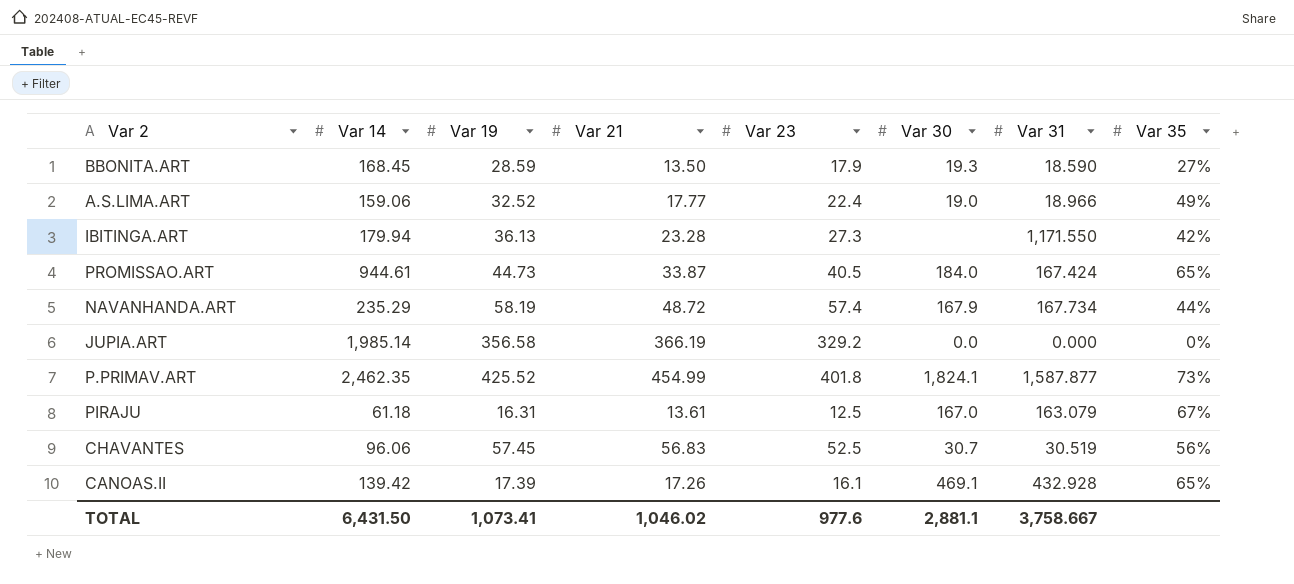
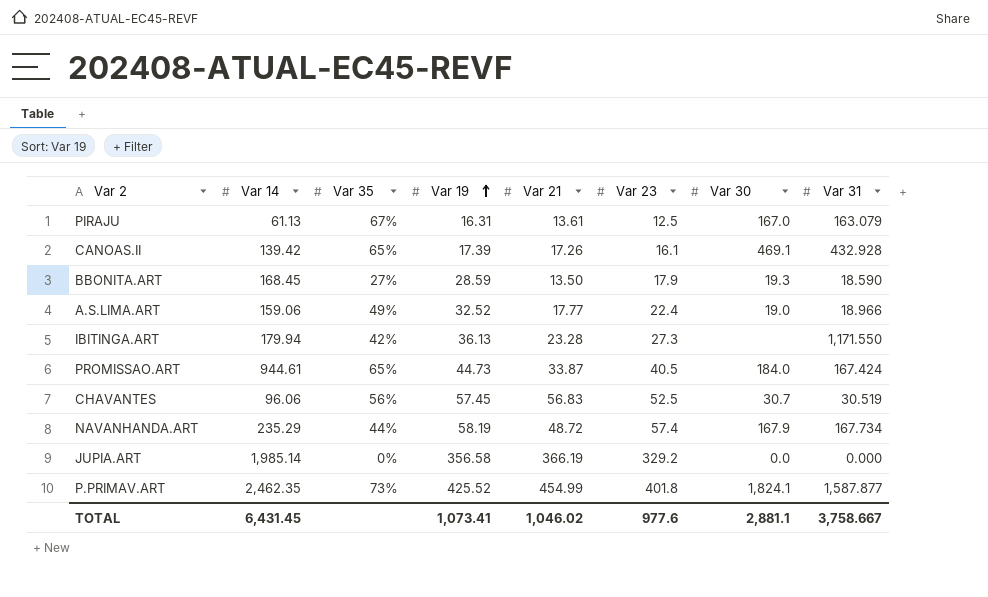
row order: none -> Var 19 ascending
column Var 35 | position: 8 -> 3
PIRAJU | Var 14: 61.18 -> 61.13
TOTAL | Var 14: 6,431.50 -> 6,431.45

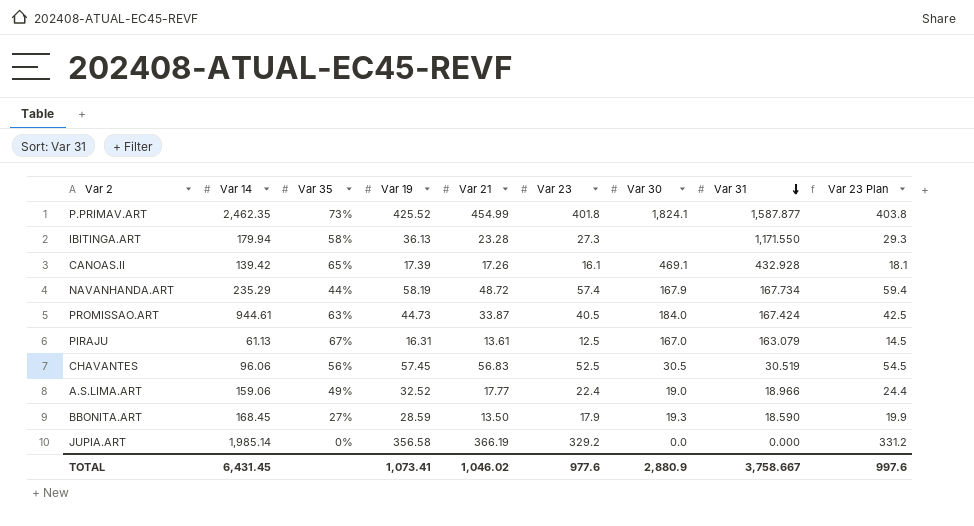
row order: Var 19 ascending -> Var 31 descending
column Var 23 Plan | formula: none -> [Var 23] + 2
IBITINGA.ART | Var 35: 42% -> 58%
PROMISSAO.ART | Var 35: 65% -> 63%
CHAVANTES | Var 30: 30.7 -> 30.5
TOTAL | Var 30: 2,881.1 -> 2,880.9

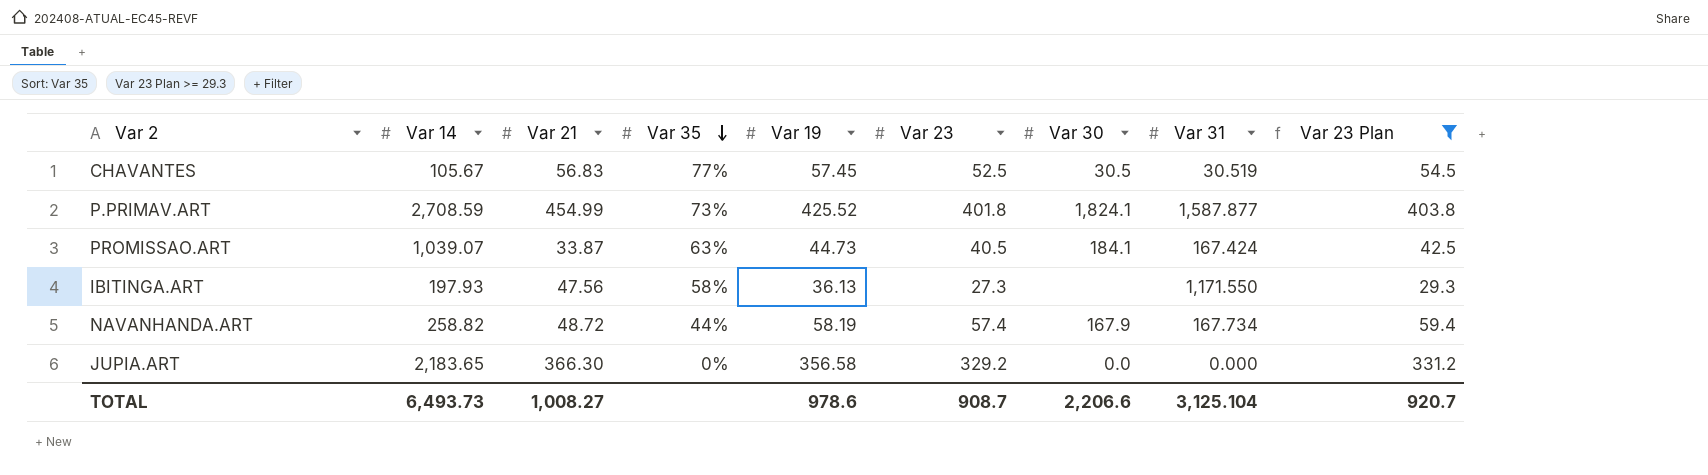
filter: none -> Var 23 Plan >= 29.3
row order: Var 31 descending -> Var 35 descending
column Var 21 | position: 5 -> 3
CHAVANTES | Var 14: 96.06 -> 105.67
CHAVANTES | Var 35: 56% -> 77%
P.PRIMAV.ART | Var 14: 2,462.35 -> 2,708.59
PROMISSAO.ART | Var 14: 944.61 -> 1,039.07
PROMISSAO.ART | Var 30: 184.0 -> 184.1
IBITINGA.ART | Var 14: 179.94 -> 197.93
IBITINGA.ART | Var 21: 23.28 -> 47.56
NAVANHANDA.ART | Var 14: 235.29 -> 258.82
JUPIA.ART | Var 14: 1,985.14 -> 2,183.65
JUPIA.ART | Var 21: 366.19 -> 366.30
TOTAL | Var 14: 6,431.45 -> 6,493.73
TOTAL | Var 21: 1,046.02 -> 1,008.27
TOTAL | Var 19: 1,073.41 -> 978.6
TOTAL | Var 23: 977.6 -> 908.7
TOTAL | Var 30: 2,880.9 -> 2,206.6
TOTAL | Var 31: 3,758.667 -> 3,125.104
TOTAL | Var 23 Plan: 997.6 -> 920.7

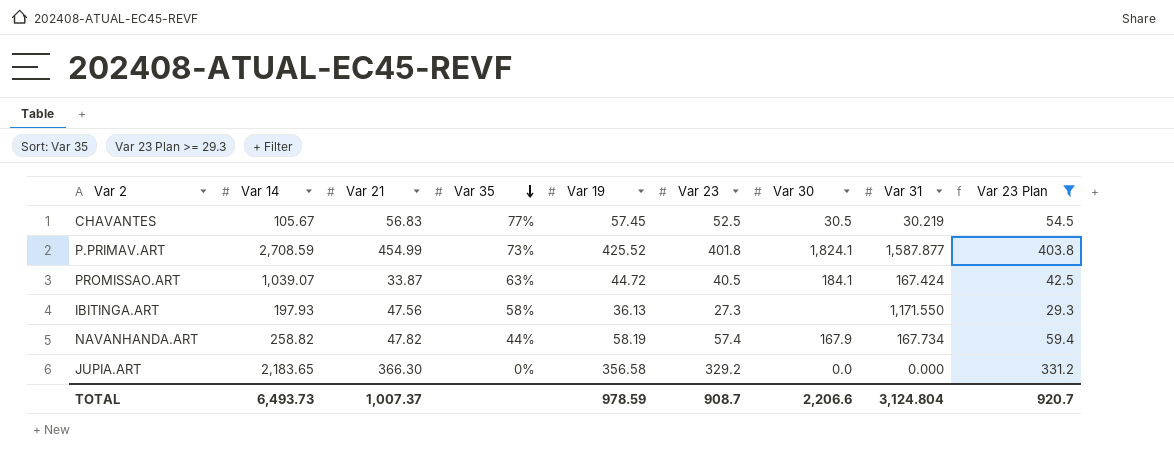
CHAVANTES | Var 31: 30.519 -> 30.219
PROMISSAO.ART | Var 19: 44.73 -> 44.72
NAVANHANDA.ART | Var 21: 48.72 -> 47.82
TOTAL | Var 21: 1,008.27 -> 1,007.37
TOTAL | Var 19: 978.6 -> 978.59
TOTAL | Var 31: 3,125.104 -> 3,124.804

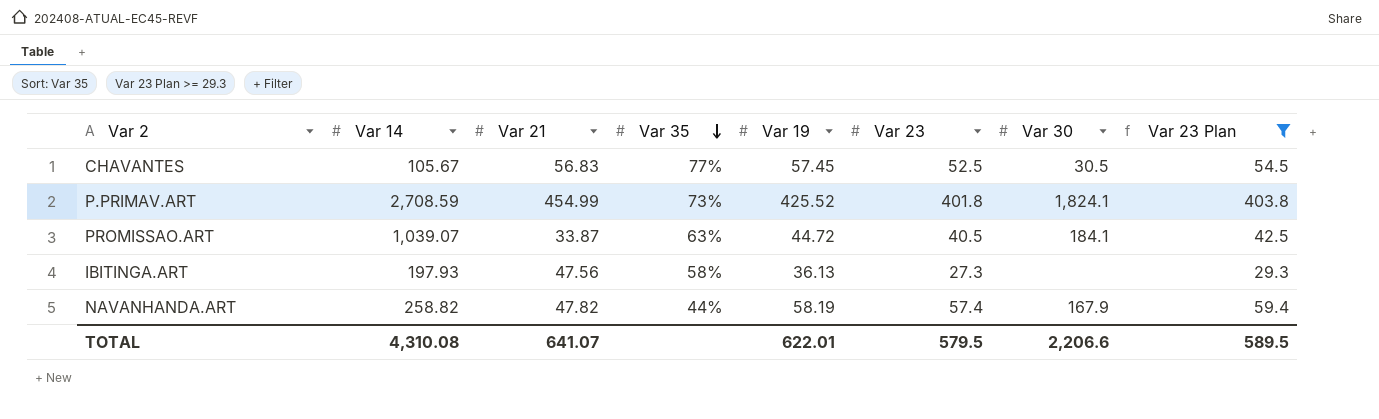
column Var 31 | position: 8 -> none
row JUPIA.ART: 2,183.65 | 366.30 | 0% | 356.58 | 329.2 | 0.0 | 0.000 | 331.2 -> none
TOTAL | Var 14: 6,493.73 -> 4,310.08
TOTAL | Var 21: 1,007.37 -> 641.07
TOTAL | Var 19: 978.59 -> 622.01
TOTAL | Var 23: 908.7 -> 579.5
TOTAL | Var 23 Plan: 920.7 -> 589.5

